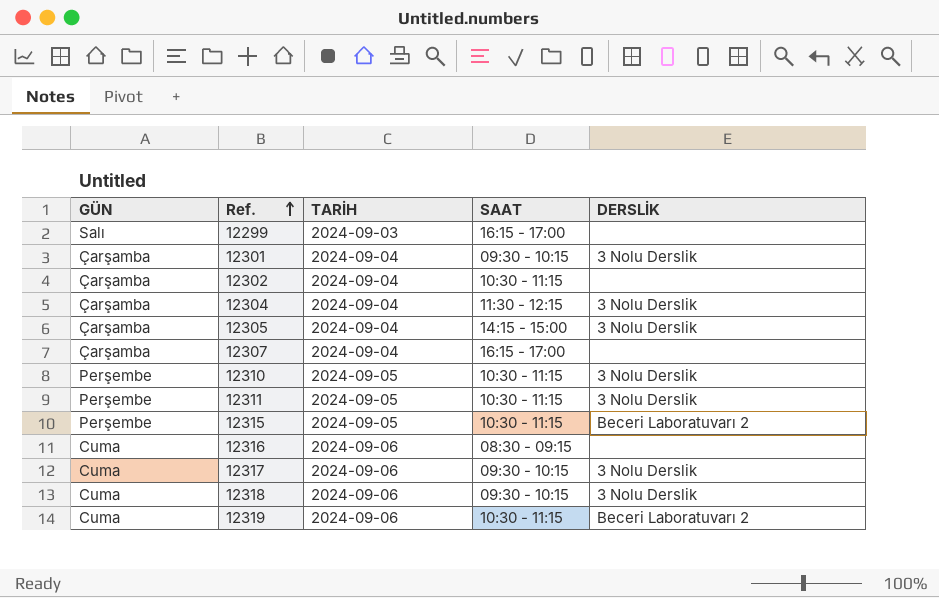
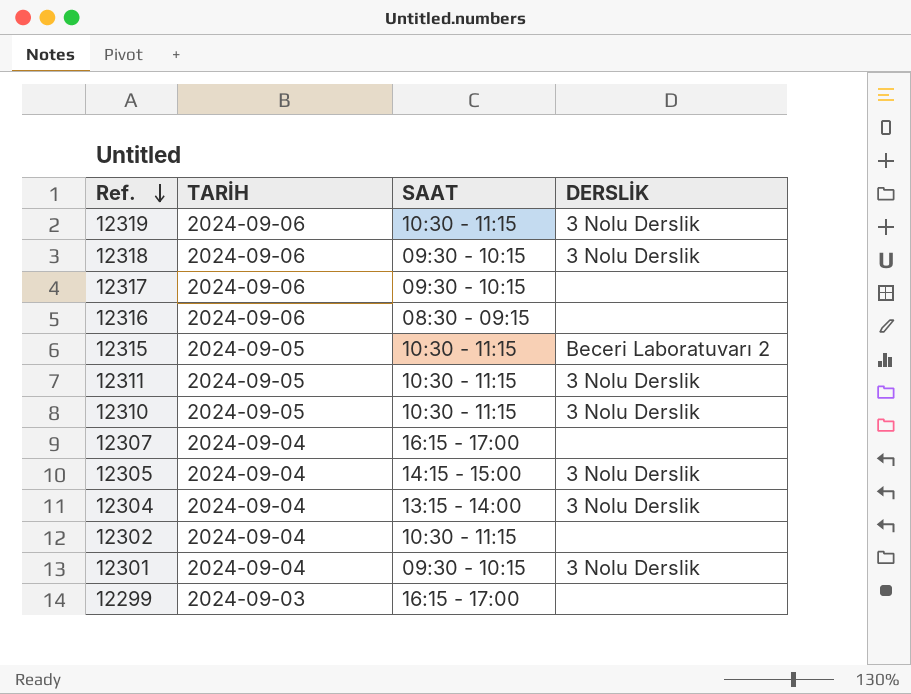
row order: Ref. ascending -> Ref. descending
column GÜN | position: 1 -> none
12319 | DERSLİK: Beceri Laboratuvarı 2 -> 3 Nolu Derslik
12317 | DERSLİK: 3 Nolu Derslik -> none
12304 | SAAT: 11:30 - 12:15 -> 13:15 - 14:00

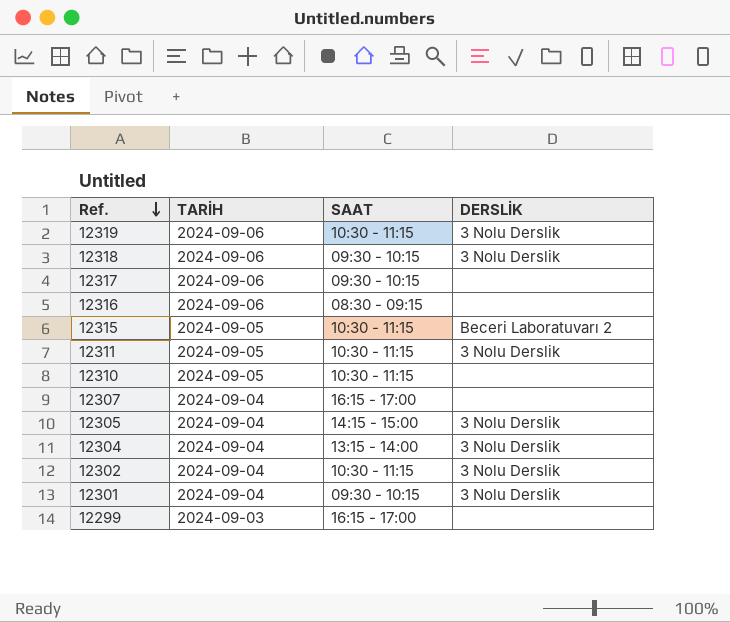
12310 | DERSLİK: 3 Nolu Derslik -> none
12302 | DERSLİK: none -> 3 Nolu Derslik

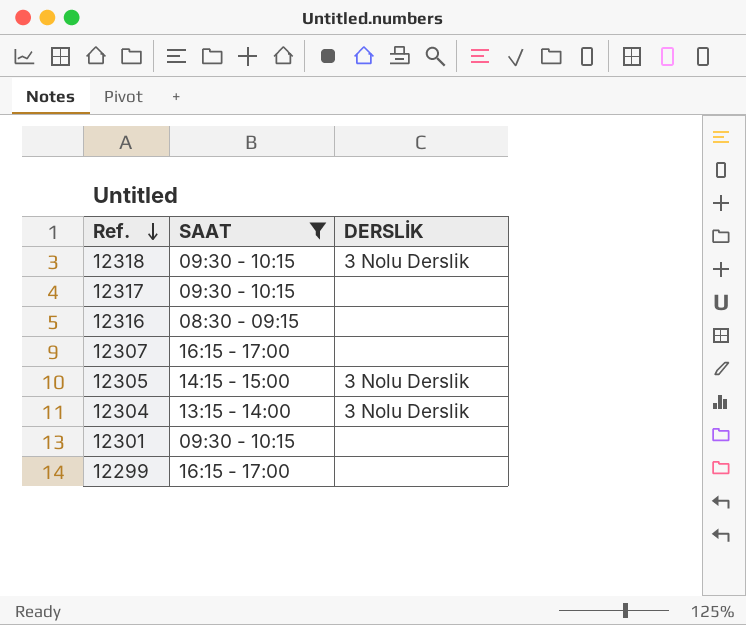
filter: none -> SAAT != 10:30 - 11:15
column TARİH | position: 2 -> none
12301 | DERSLİK: 3 Nolu Derslik -> none

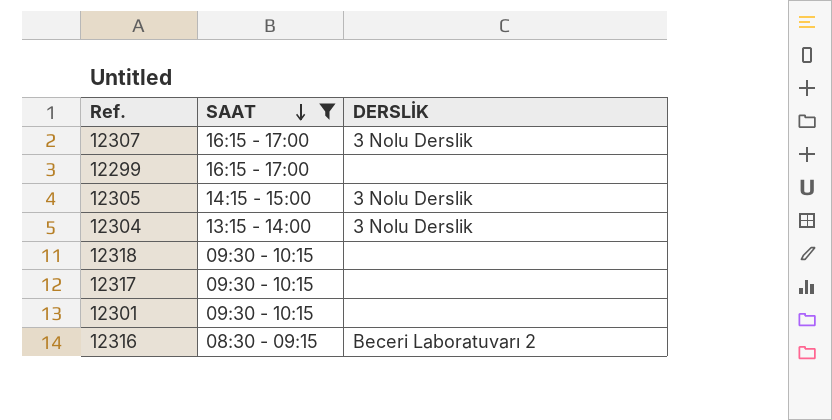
row order: Ref. descending -> SAAT descending
12307 | DERSLİK: none -> 3 Nolu Derslik
12318 | DERSLİK: 3 Nolu Derslik -> none
12316 | DERSLİK: none -> Beceri Laboratuvarı 2

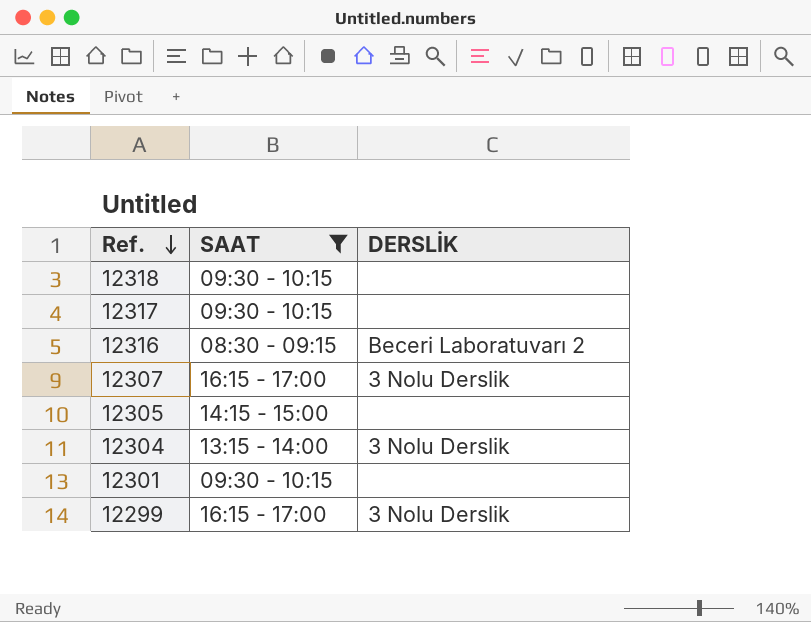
row order: SAAT descending -> Ref. descending
12305 | DERSLİK: 3 Nolu Derslik -> none
12299 | DERSLİK: none -> 3 Nolu Derslik

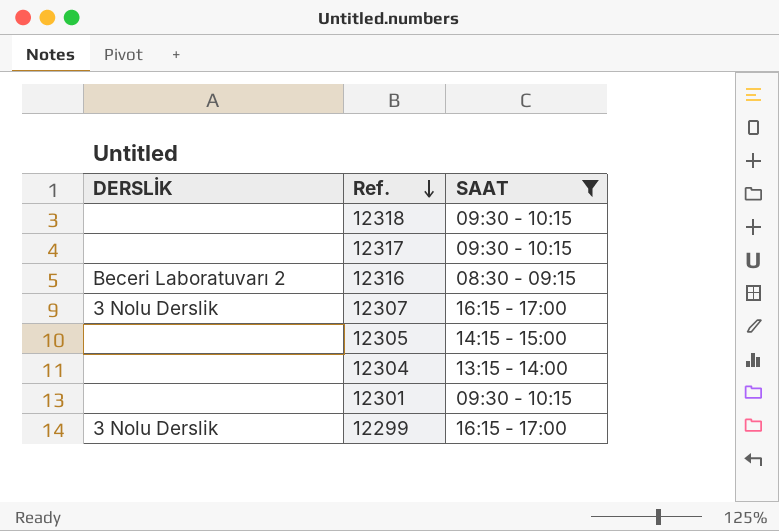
column DERSLİK | position: 3 -> 1
12304 | DERSLİK: 3 Nolu Derslik -> none

